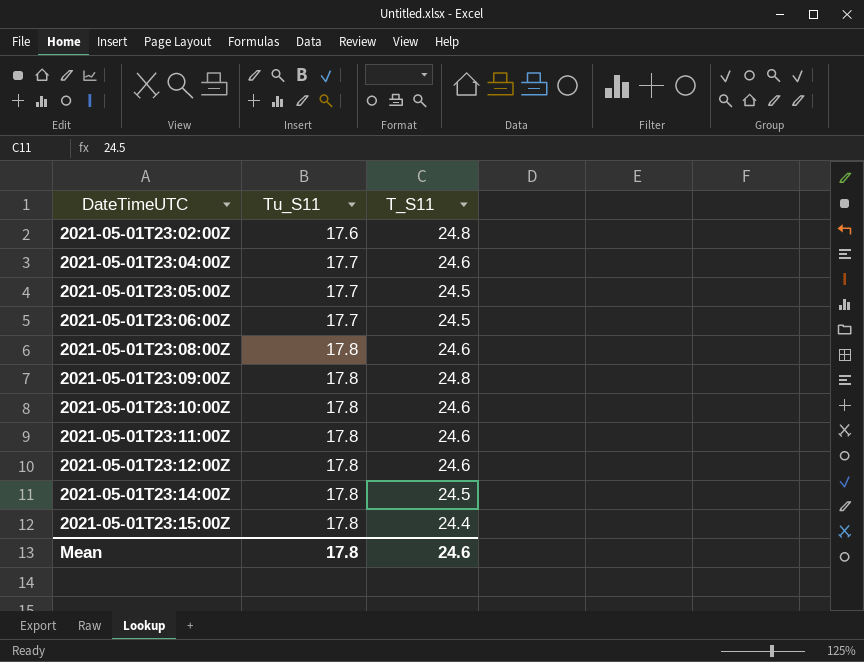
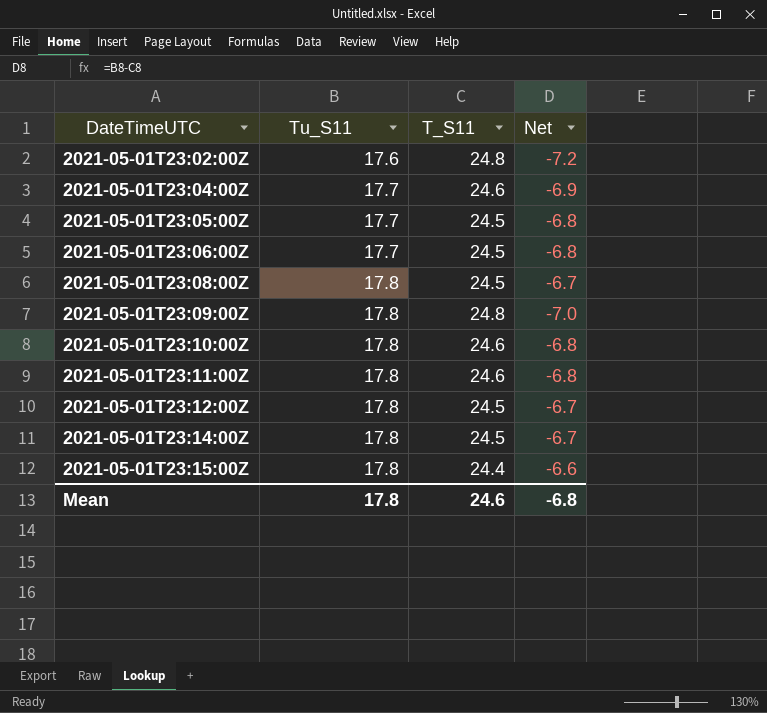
column Net | formula: none -> [Tu_S11] - [T_S11]
2021-05-01T23:08:00Z | T_S11: 24.6 -> 24.5
2021-05-01T23:12:00Z | T_S11: 24.6 -> 24.5

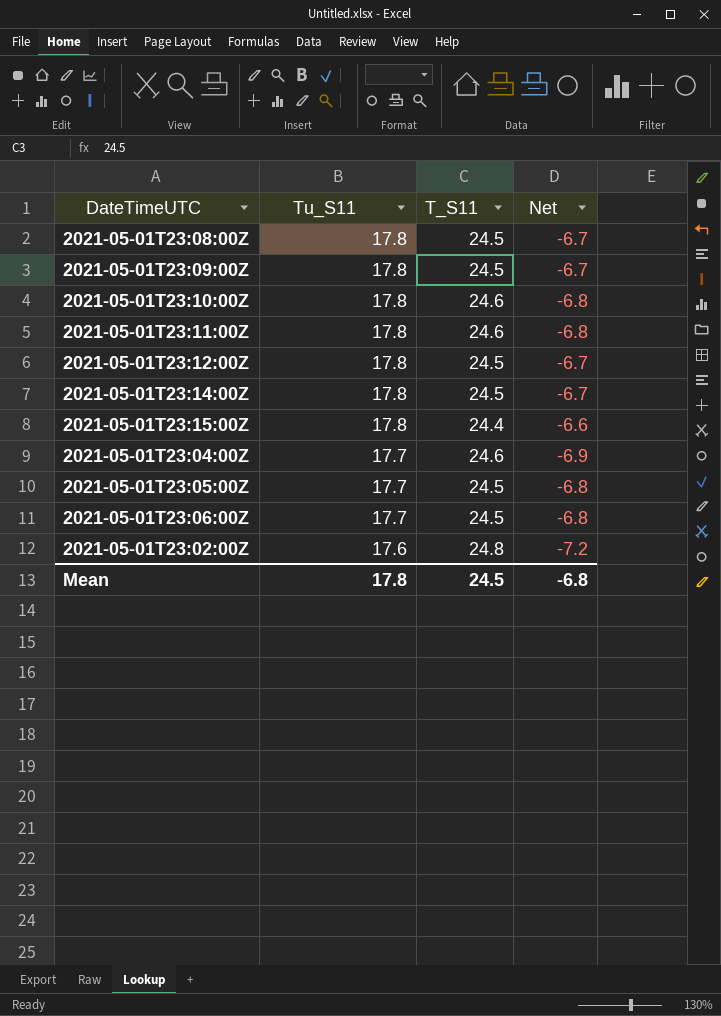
row order: DateTimeUTC ascending -> Tu_S11 descending
2021-05-01T23:09:00Z | T_S11: 24.8 -> 24.5
2021-05-01T23:09:00Z | Net: -7.0 -> -6.7
Mean | T_S11: 24.6 -> 24.5

